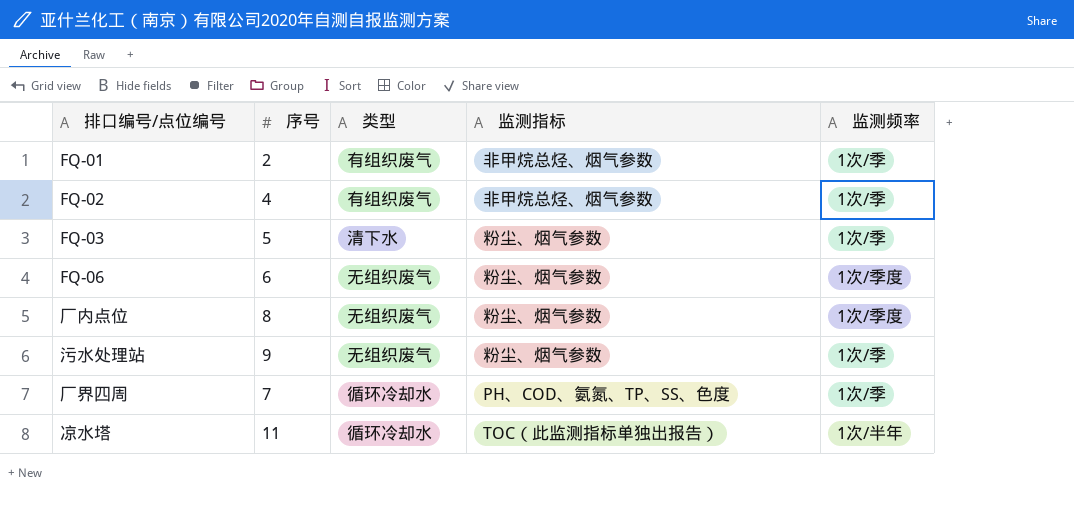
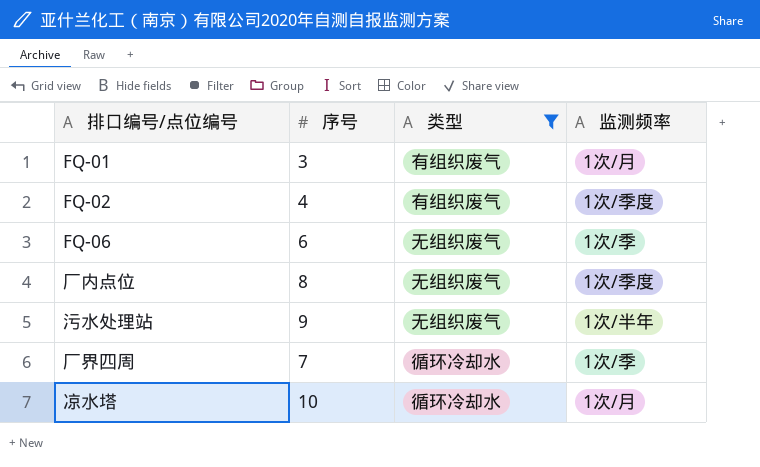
filter: none -> 类型 != 清下水
column 监测指标 | position: 4 -> none
FQ-01 | 序号: 2 -> 3
FQ-01 | 监测频率: 1次/季 -> 1次/月
FQ-02 | 监测频率: 1次/季 -> 1次/季度
FQ-06 | 监测频率: 1次/季度 -> 1次/季
污水处理站 | 监测频率: 1次/季 -> 1次/半年
凉水塔 | 序号: 11 -> 10
凉水塔 | 监测频率: 1次/半年 -> 1次/月

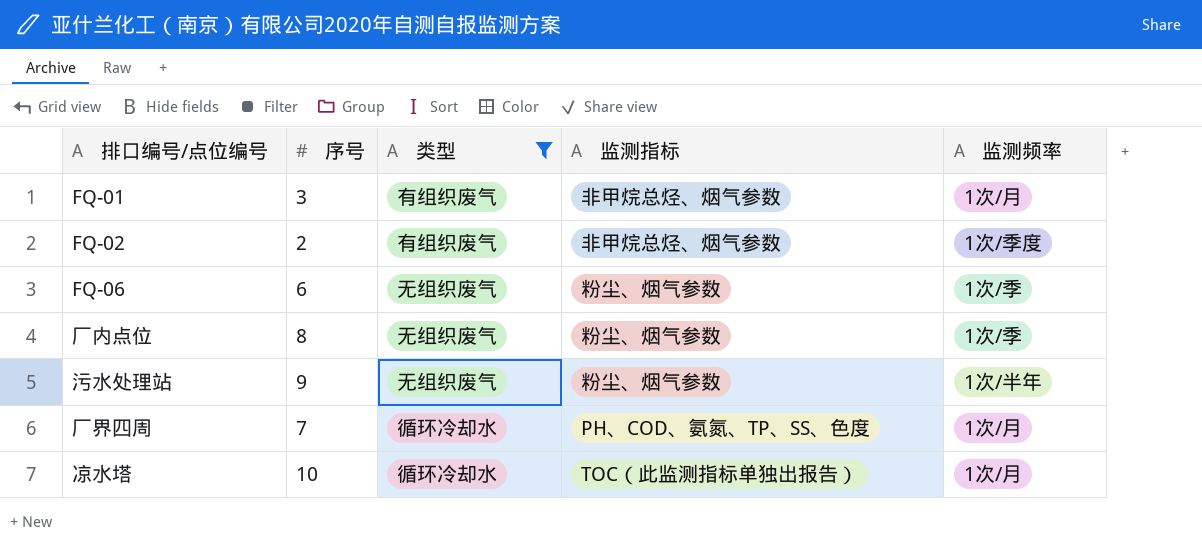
column 监测指标 | position: none -> 4
FQ-02 | 序号: 4 -> 2
厂内点位 | 监测频率: 1次/季度 -> 1次/季
厂界四周 | 监测频率: 1次/季 -> 1次/月

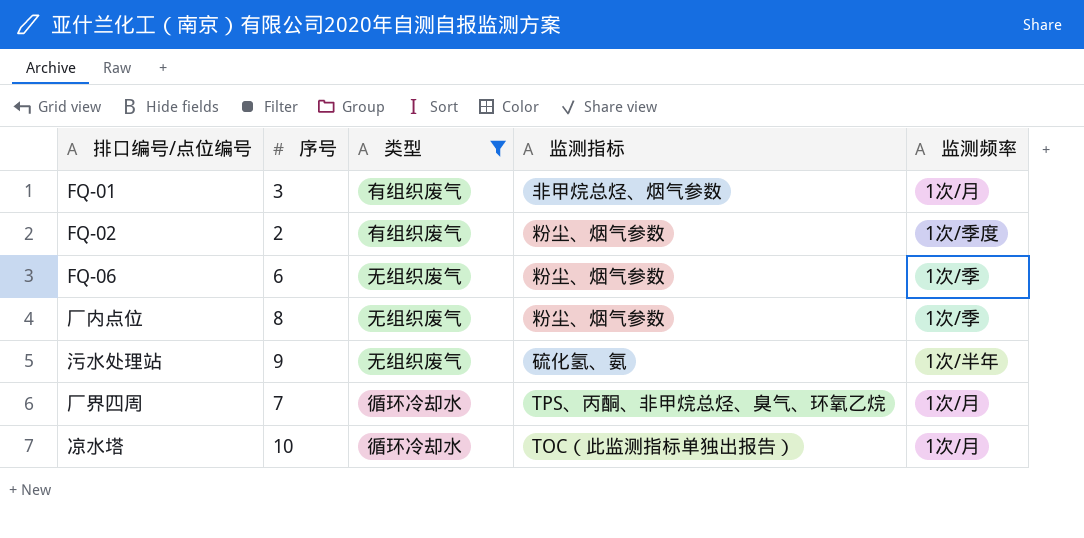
FQ-02 | 监测指标: 非甲烷总烃、烟气参数 -> 粉尘、烟气参数
污水处理站 | 监测指标: 粉尘、烟气参数 -> 硫化氢、氨
厂界四周 | 监测指标: PH、COD、氨氮、TP、SS、色度 -> TPS、丙酮、非甲烷总烃、臭气、环氧乙烷

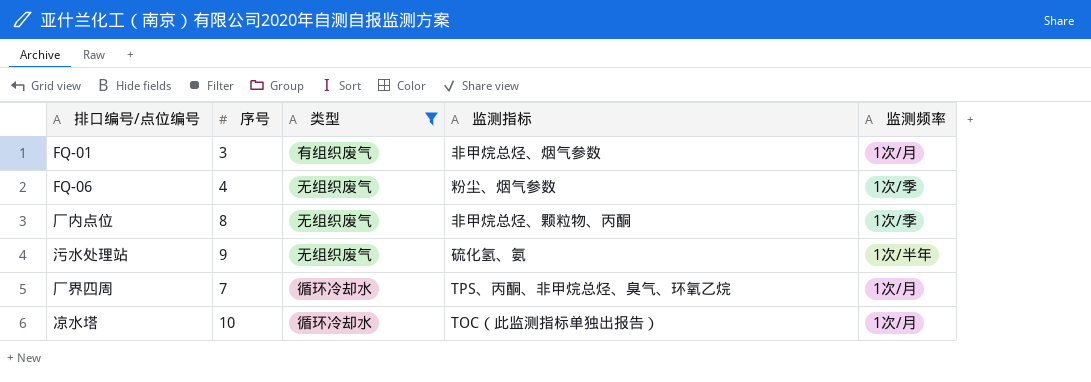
row FQ-02: 2 | 有组织废气 | 粉尘、烟气参数 | 1次/季度 -> none
FQ-06 | 序号: 6 -> 4
厂内点位 | 监测指标: 粉尘、烟气参数 -> 非甲烷总烃、颗粒物、丙酮

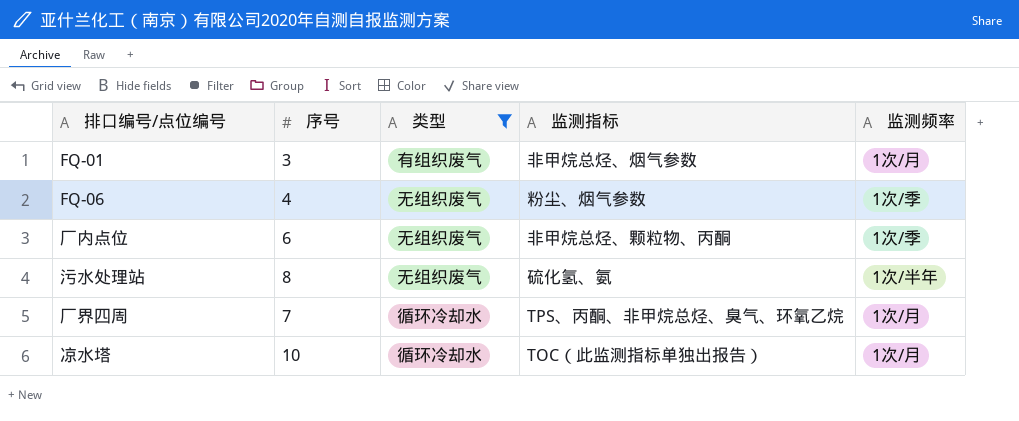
厂内点位 | 序号: 8 -> 6
污水处理站 | 序号: 9 -> 8

